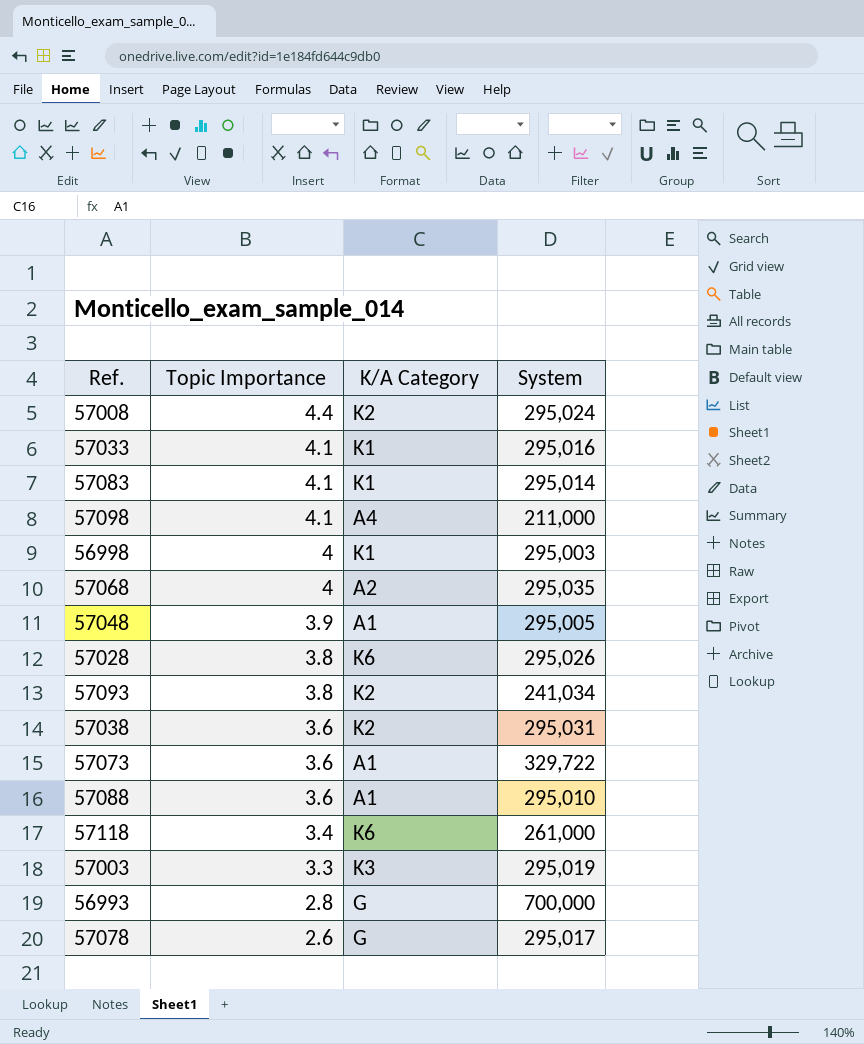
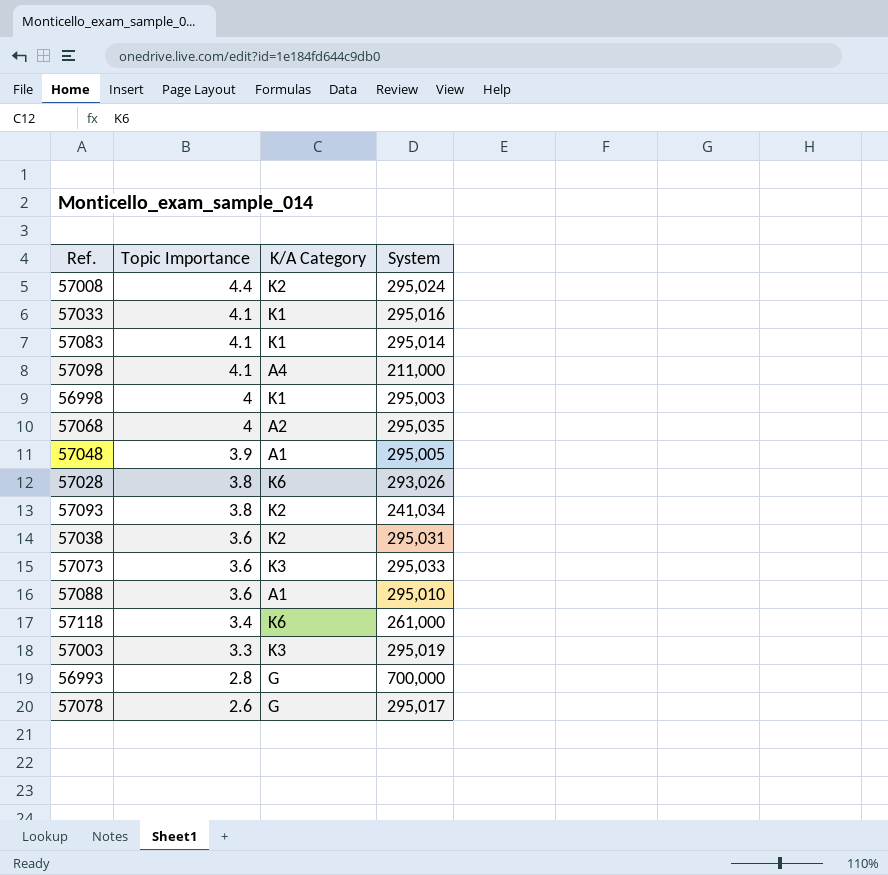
57028 | System: 295,026 -> 293,026
57073 | K/A Category: A1 -> K3
57073 | System: 329,722 -> 295,033

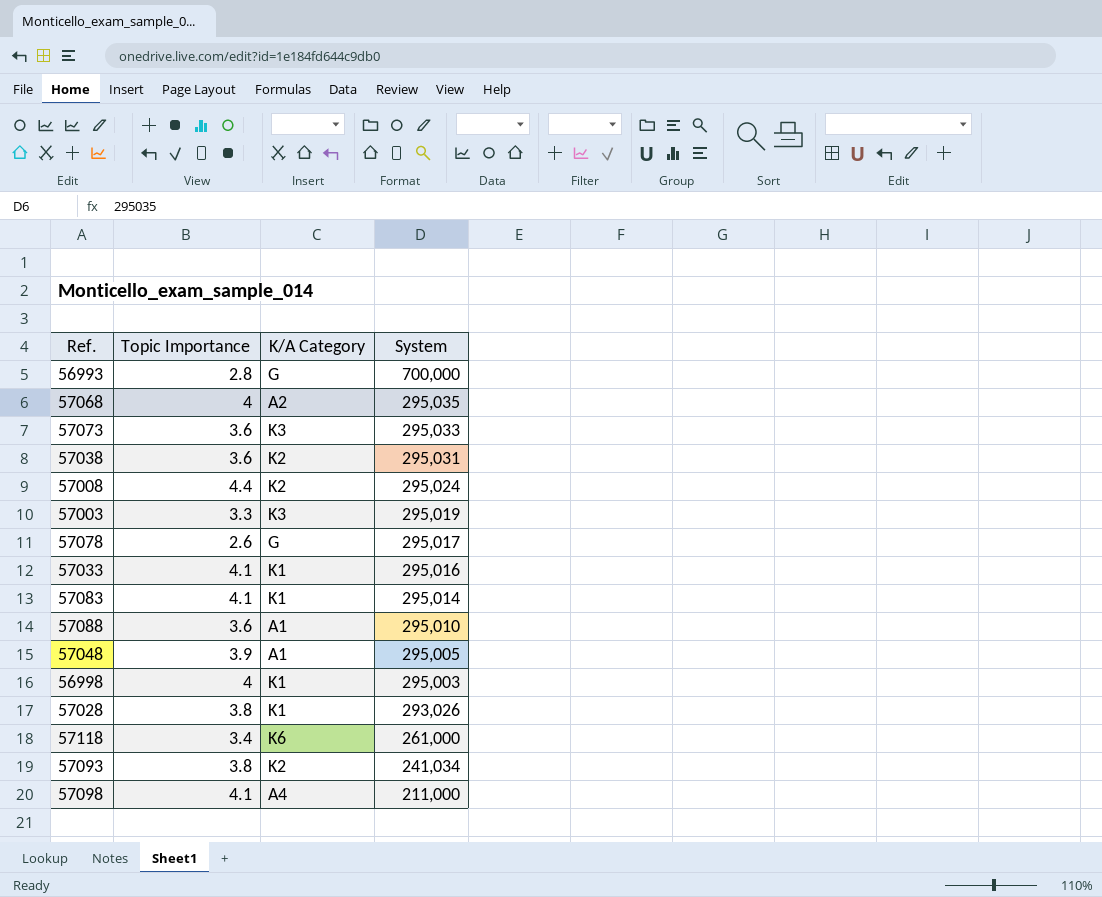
row order: Topic Importance descending -> System descending
57028 | K/A Category: K6 -> K1

